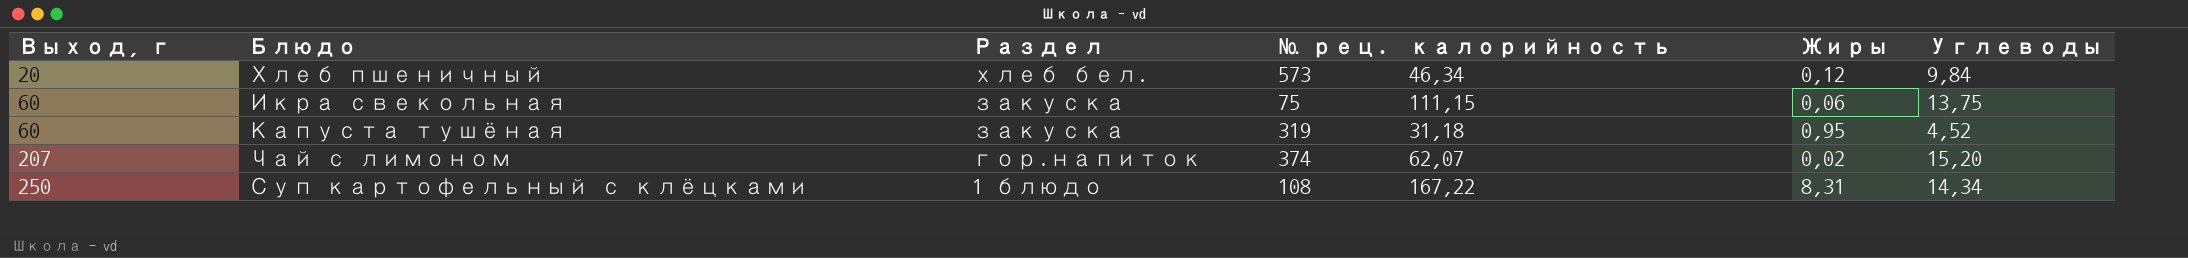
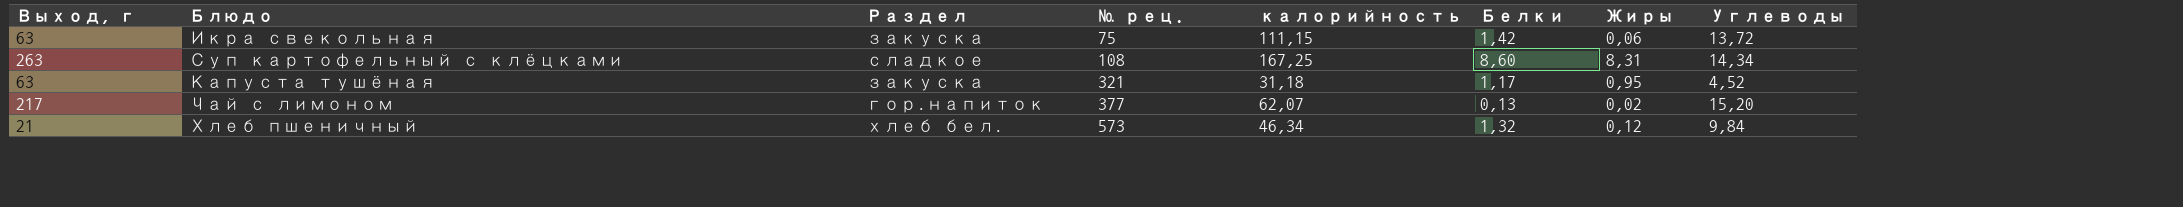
row order: Выход, г ascending -> № рец. ascending
column Белки | position: none -> 6
Икра свекольная | Выход, г: 60 -> 63
Икра свекольная | Углеводы: 13,75 -> 13,72
Суп картофельный с клёцками | Выход, г: 250 -> 263
Суп картофельный с клёцками | Раздел: 1 блюдо -> сладкое
Суп картофельный с клёцками | калорийность: 167,22 -> 167,25
Капуста тушёная | Выход, г: 60 -> 63
Капуста тушёная | № рец.: 319 -> 321
Чай с лимоном | Выход, г: 207 -> 217
Чай с лимоном | № рец.: 374 -> 377
Хлеб пшеничный | Выход, г: 20 -> 21

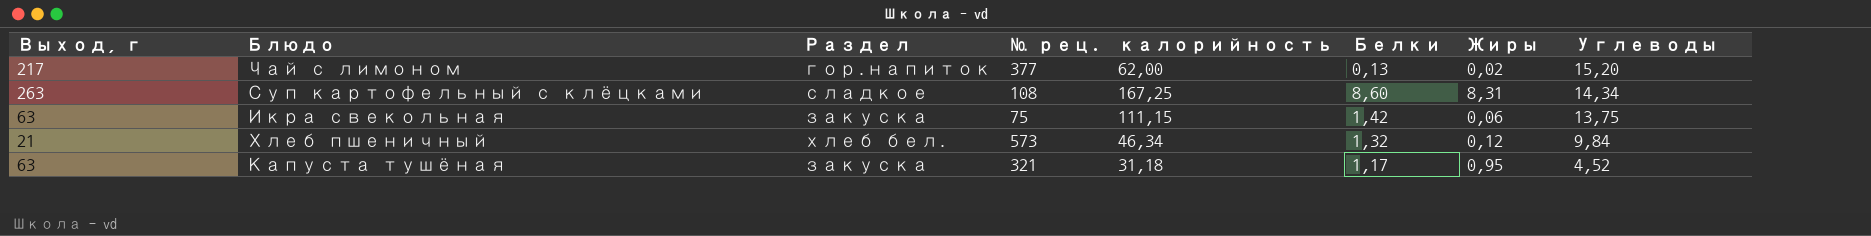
row order: № рец. ascending -> Углеводы descending
Чай с лимоном | калорийность: 62,07 -> 62,00
Икра свекольная | Углеводы: 13,72 -> 13,75

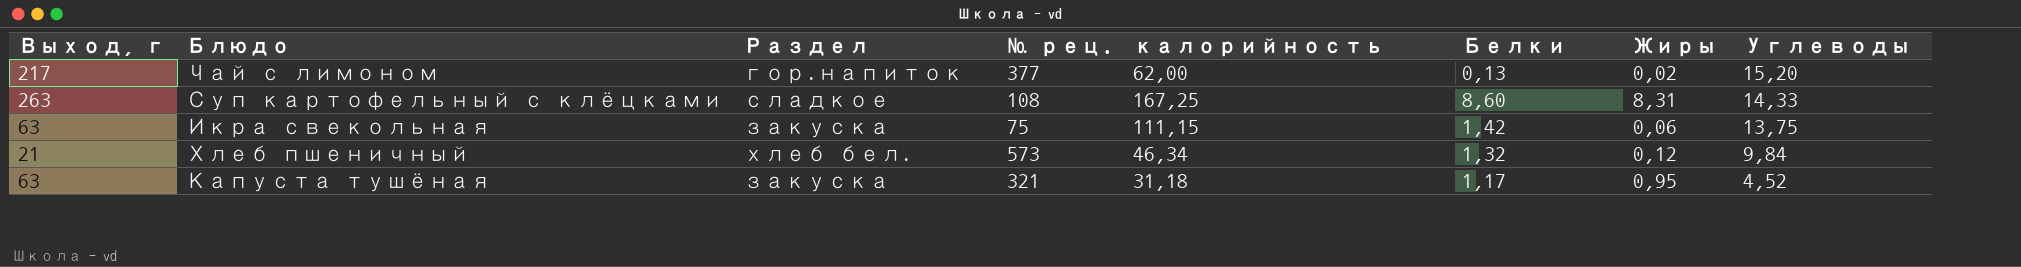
Суп картофельный с клёцками | Углеводы: 14,34 -> 14,33

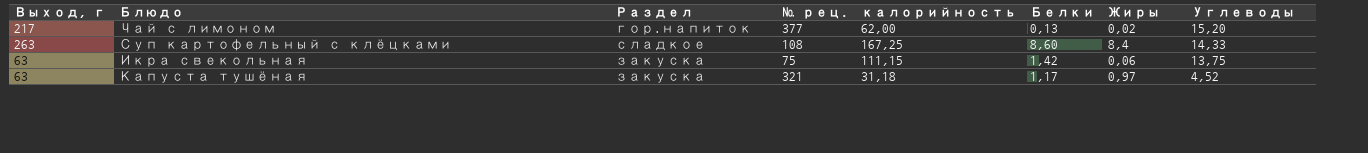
row Хлеб пшеничный: 21 | хлеб бел. | 573 | 46,34 | 1,32 | 0,12 | 9,84 -> none
Суп картофельный с клёцками | Жиры: 8,31 -> 8,4
Капуста тушёная | Жиры: 0,95 -> 0,97

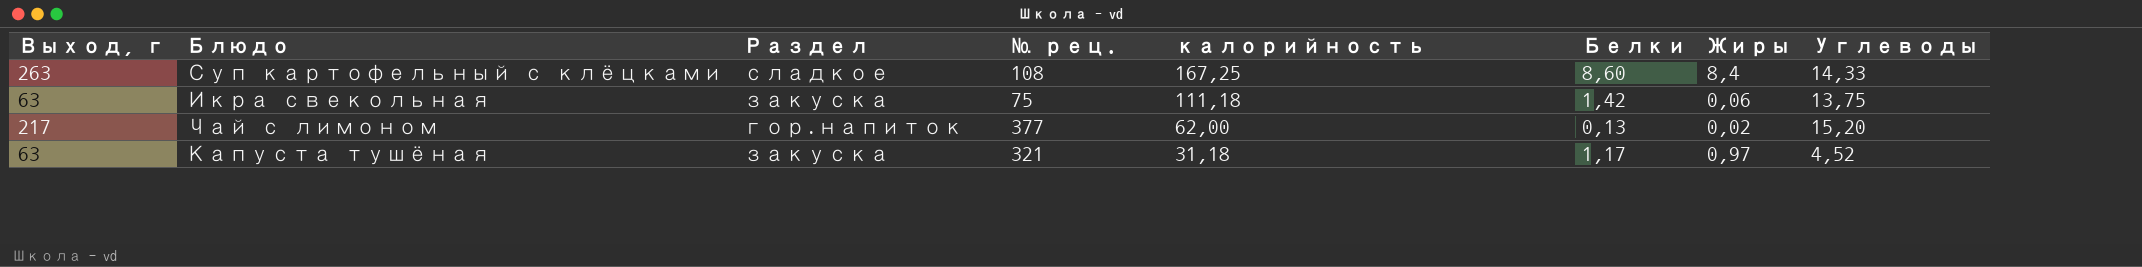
row order: Углеводы descending -> калорийность descending
Икра свекольная | калорийность: 111,15 -> 111,18

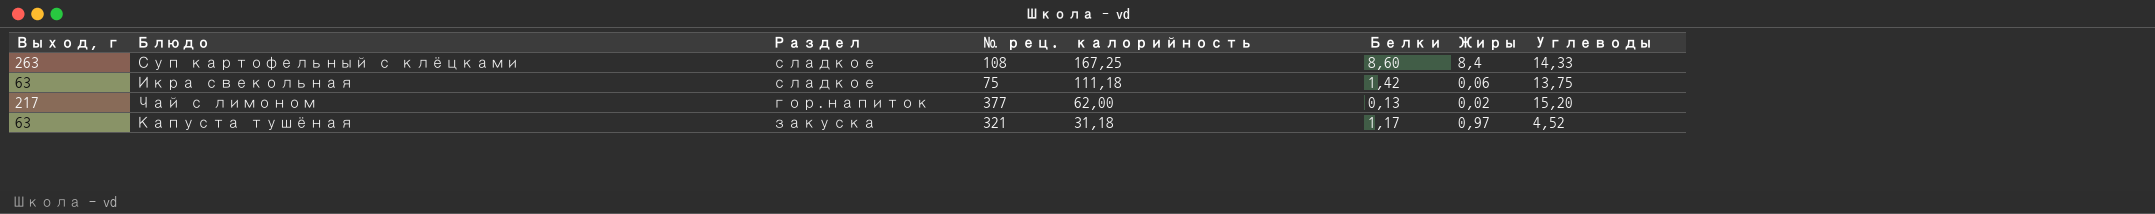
Икра свекольная | Раздел: закуска -> сладкое

